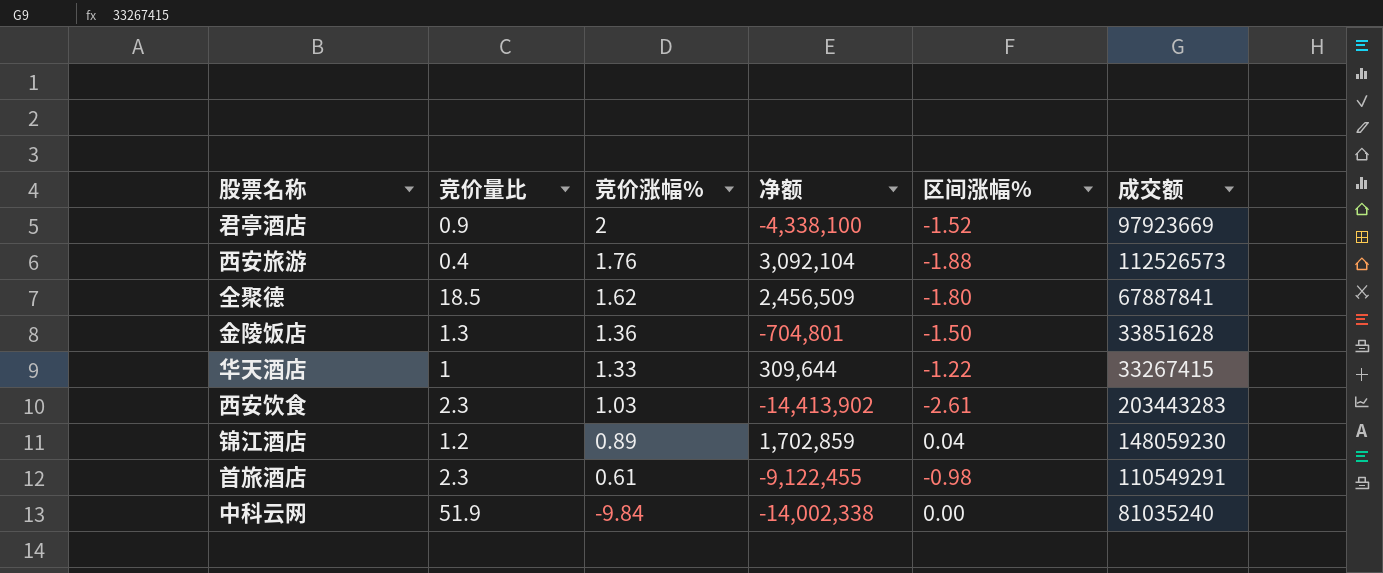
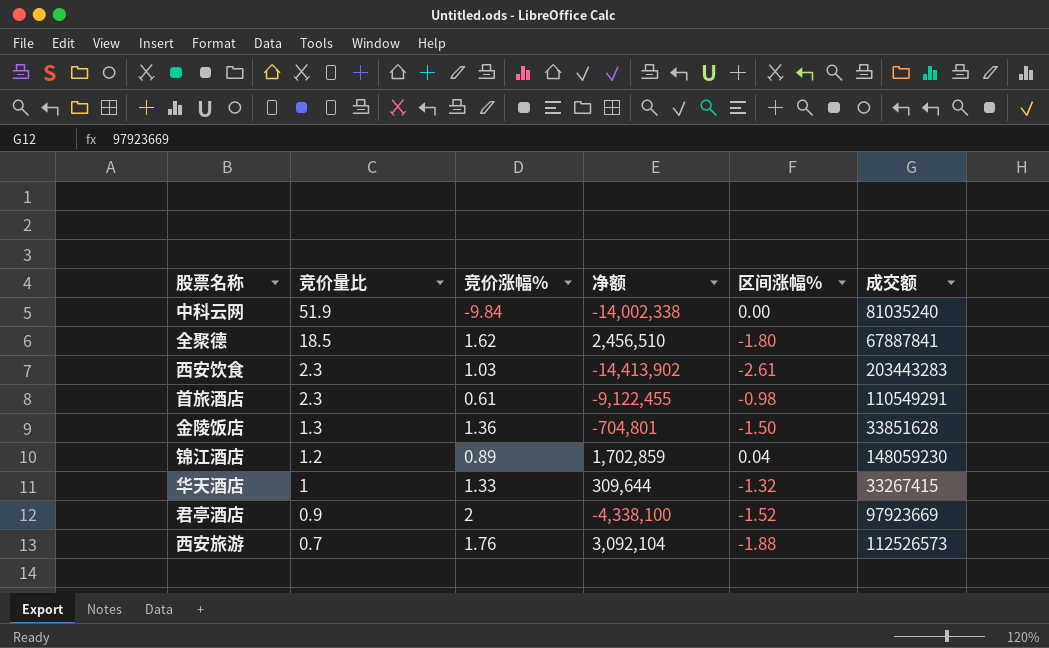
row order: 竞价涨幅% descending -> 竞价量比 descending
全聚德 | 净额: 2,456,509 -> 2,456,510
华天酒店 | 区间涨幅%: -1.22 -> -1.32
西安旅游 | 竞价量比: 0.4 -> 0.7

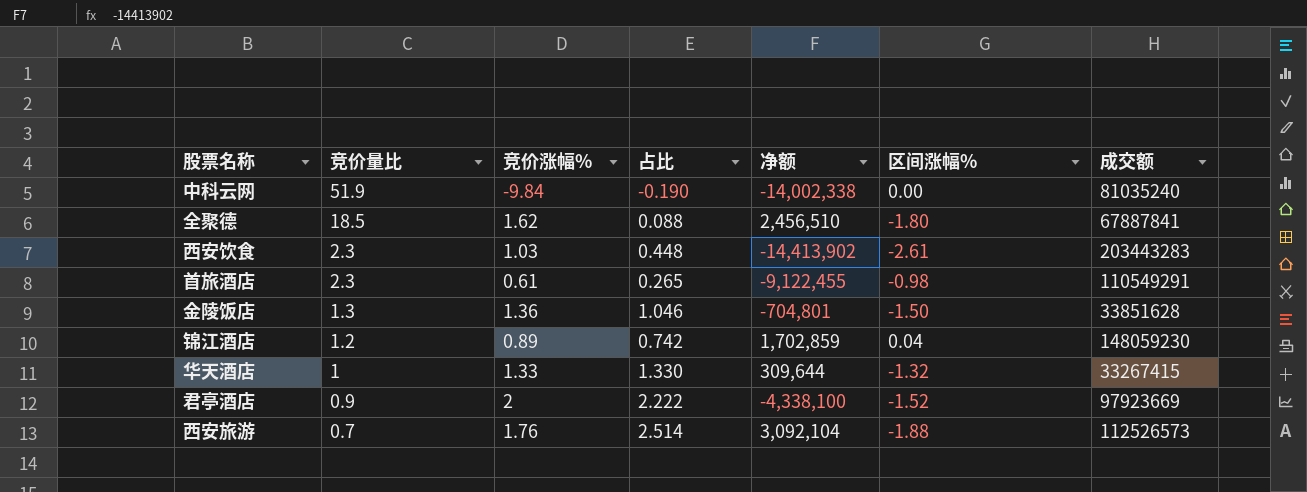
column 占比 | formula: none -> [竞价涨幅%] / [竞价量比]

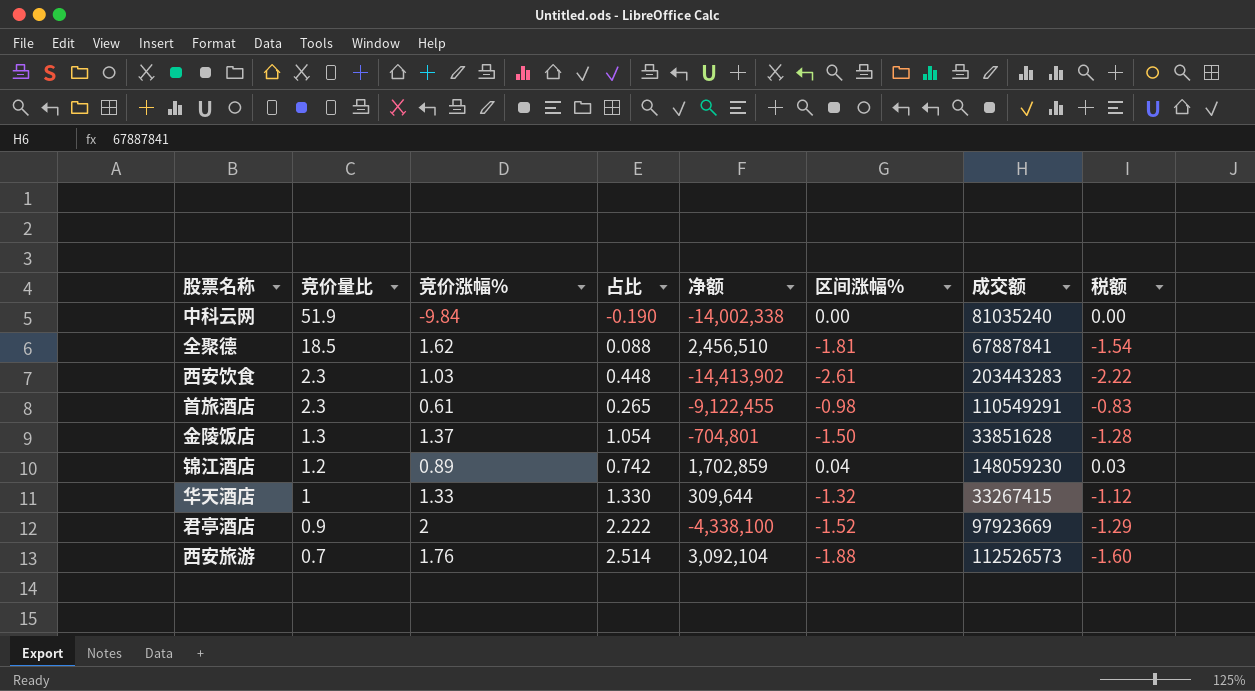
column 税额 | formula: none -> [区间涨幅%] * 0.85
全聚德 | 区间涨幅%: -1.80 -> -1.81
金陵饭店 | 竞价涨幅%: 1.36 -> 1.37
金陵饭店 | 占比: 1.046 -> 1.054

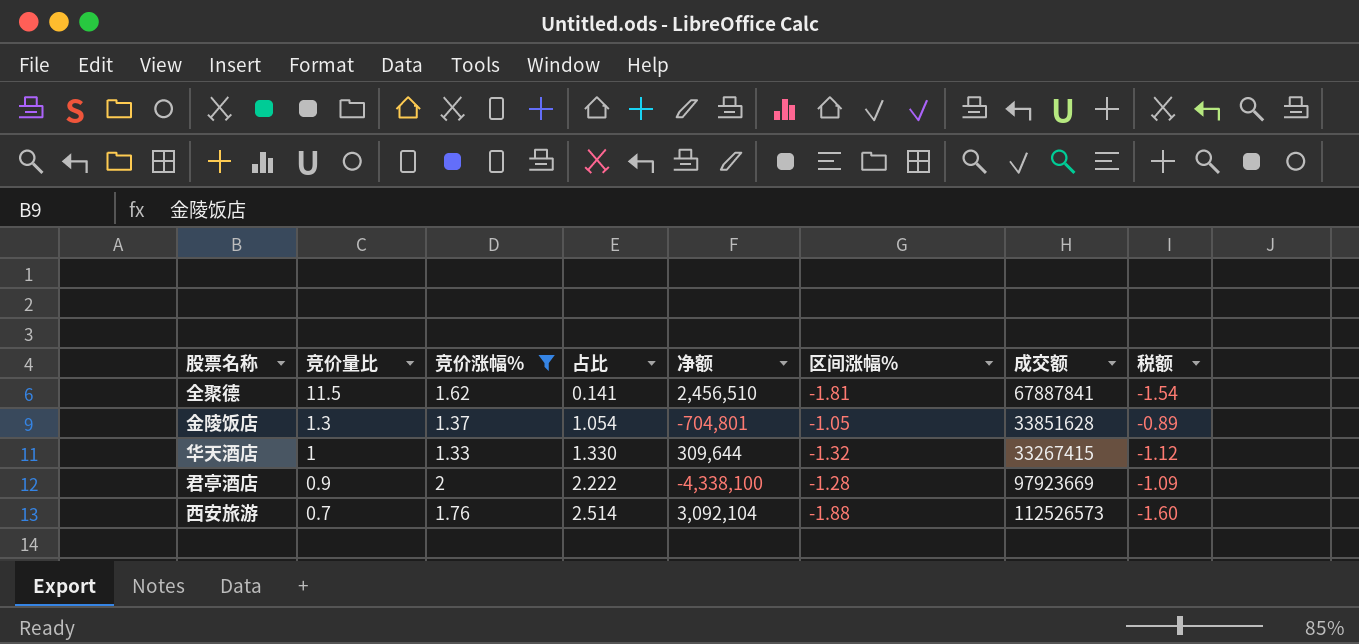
filter: none -> 竞价涨幅% >= 1.33
全聚德 | 竞价量比: 18.5 -> 11.5
全聚德 | 占比: 0.088 -> 0.141
金陵饭店 | 区间涨幅%: -1.50 -> -1.05
金陵饭店 | 税额: -1.28 -> -0.89
君亭酒店 | 区间涨幅%: -1.52 -> -1.28
君亭酒店 | 税额: -1.29 -> -1.09

